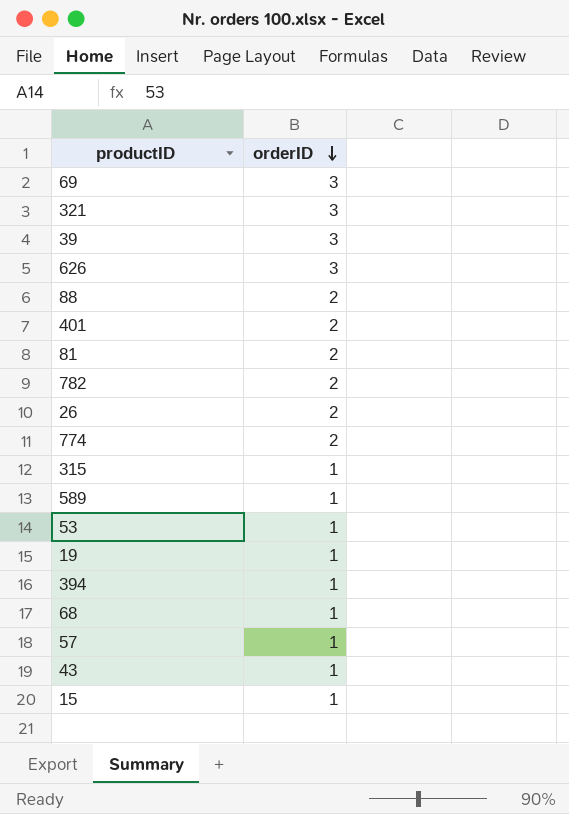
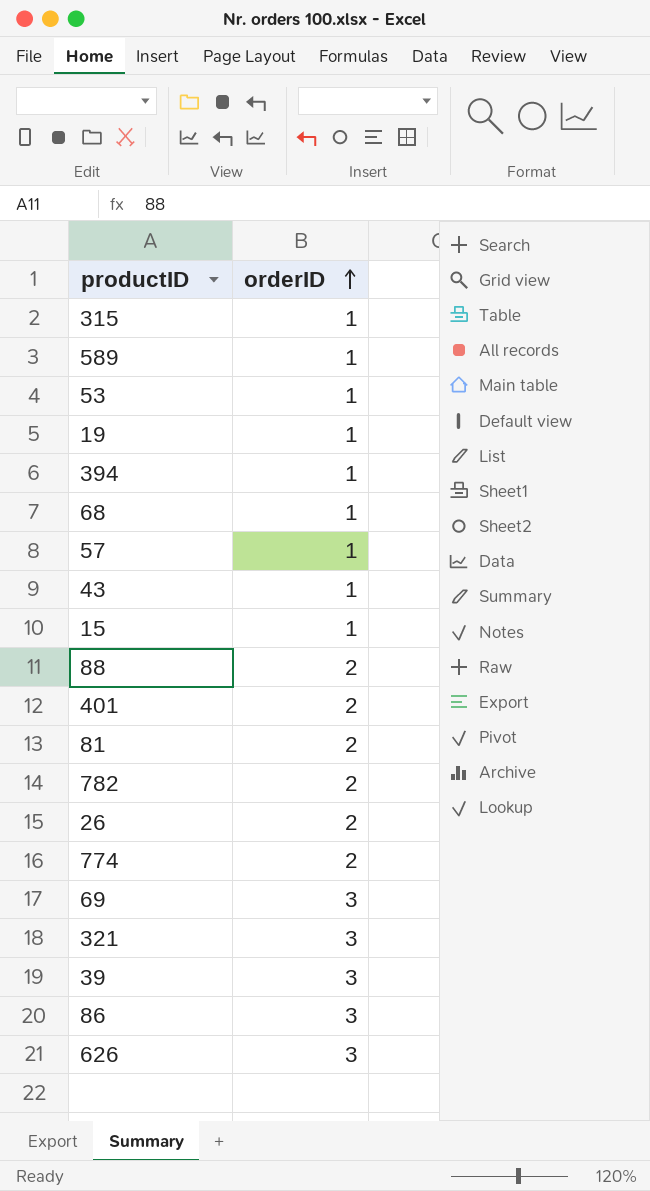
row order: orderID descending -> orderID ascending
row 86: none -> 3

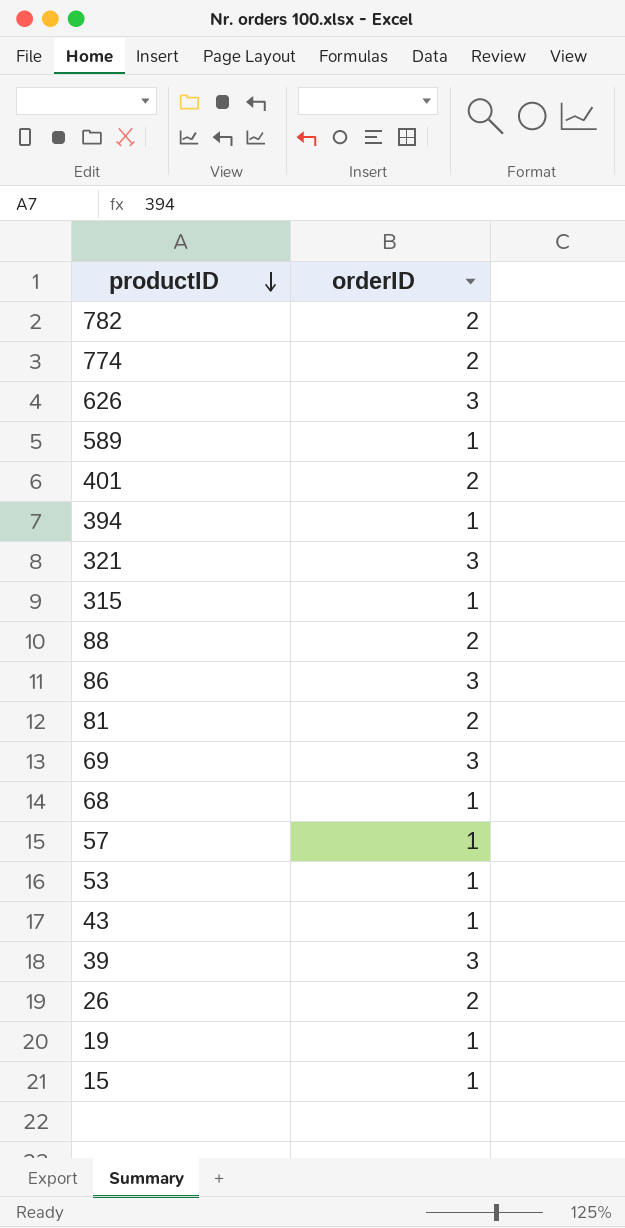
row order: orderID ascending -> productID descending

